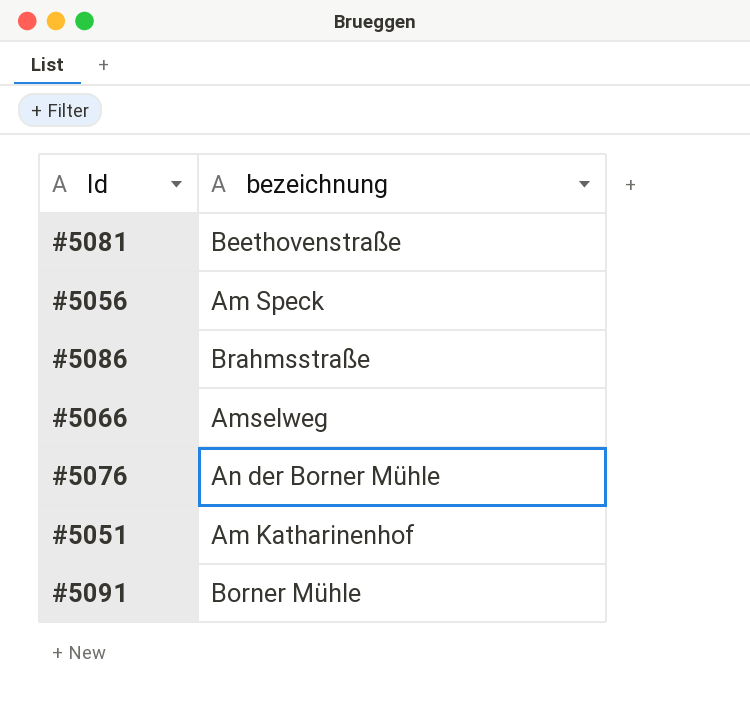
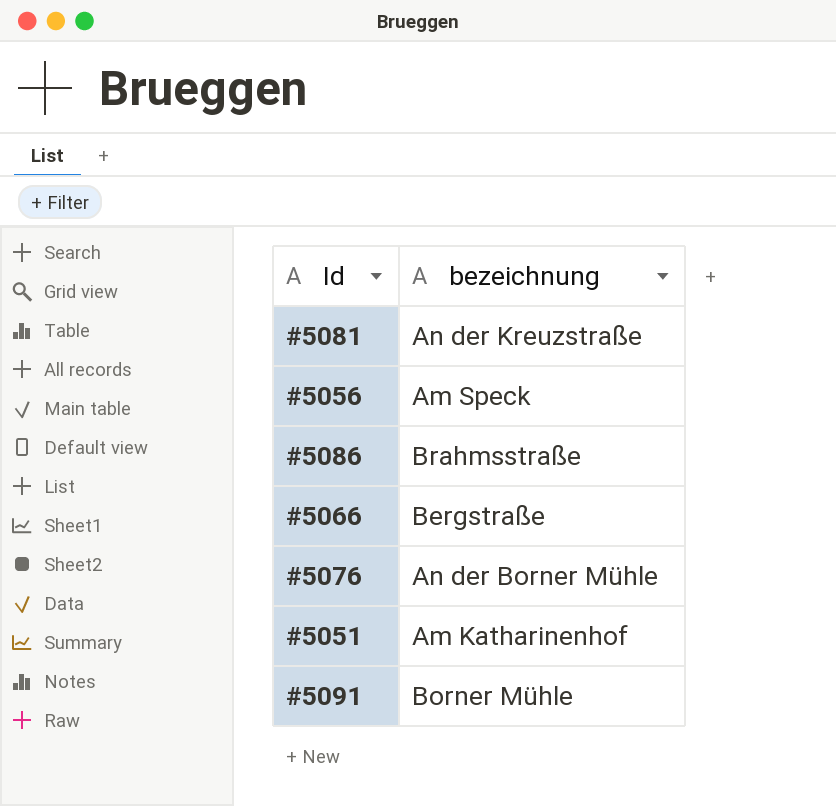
#5081 | bezeichnung: Beethovenstraße -> An der Kreuzstraße
#5066 | bezeichnung: Amselweg -> Bergstraße

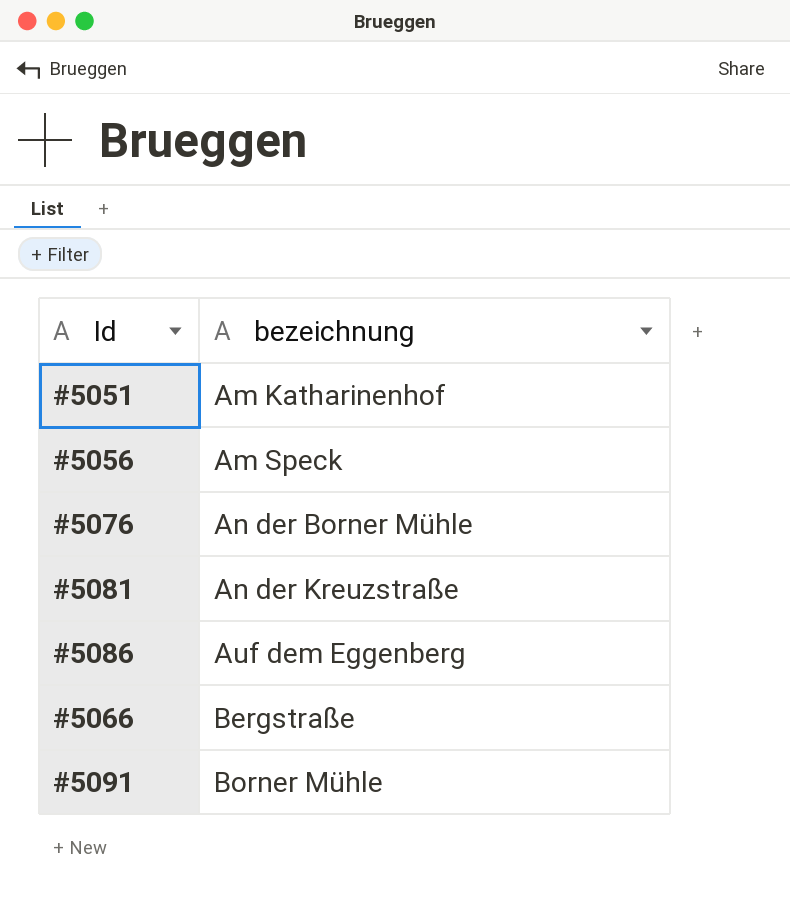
row order: none -> bezeichnung ascending
#5086 | bezeichnung: Brahmsstraße -> Auf dem Eggenberg

